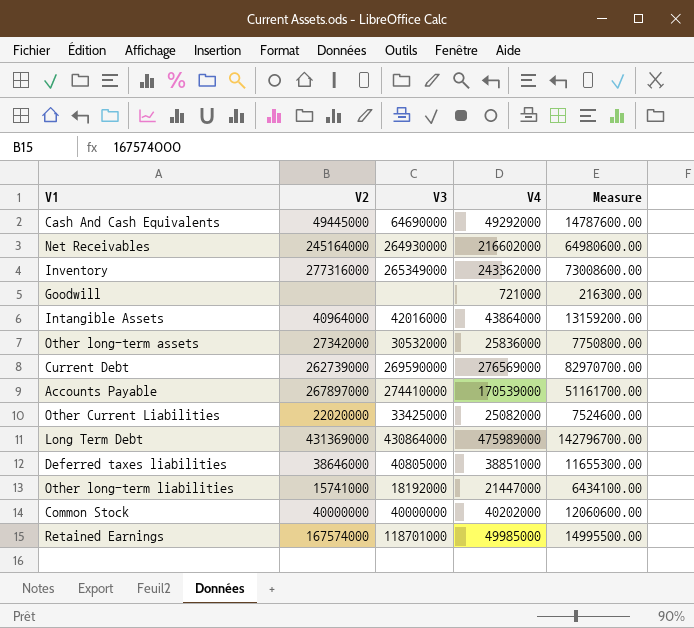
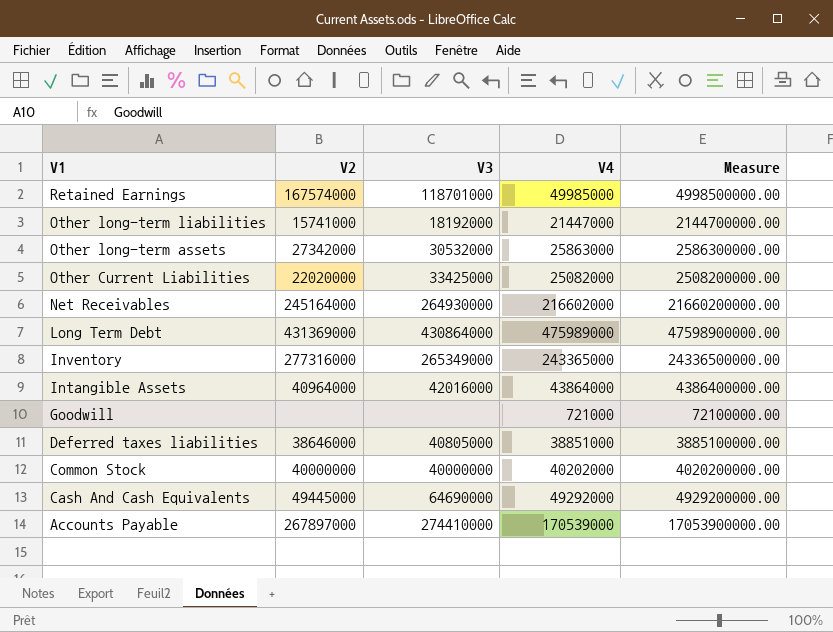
row order: none -> V1 descending
column Measure | formula: [V4] * 0.3 -> [V4] * 100
row Current Debt: 262739000 | 269590000 | 276569000 | 82970700.00 -> none
Other long-term assets | V4: 25836000 -> 25863000
Inventory | V4: 243362000 -> 243365000

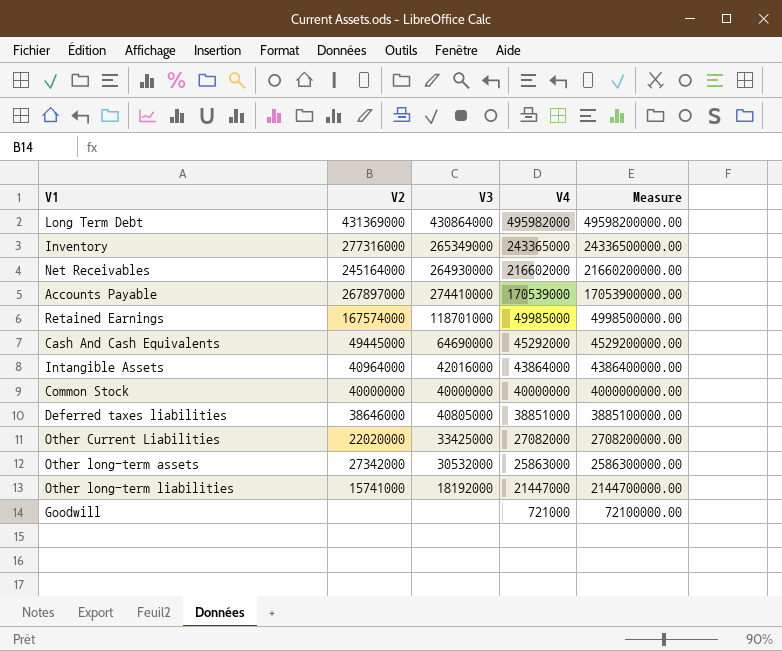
row order: V1 descending -> V4 descending
Long Term Debt | V4: 475989000 -> 495982000
Long Term Debt | Measure: 47598900000.00 -> 49598200000.00
Cash And Cash Equivalents | V4: 49292000 -> 45292000
Cash And Cash Equivalents | Measure: 4929200000.00 -> 4529200000.00
Common Stock | V4: 40202000 -> 40000000
Common Stock | Measure: 4020200000.00 -> 4000000000.00
Other Current Liabilities | V4: 25082000 -> 27082000
Other Current Liabilities | Measure: 2508200000.00 -> 2708200000.00

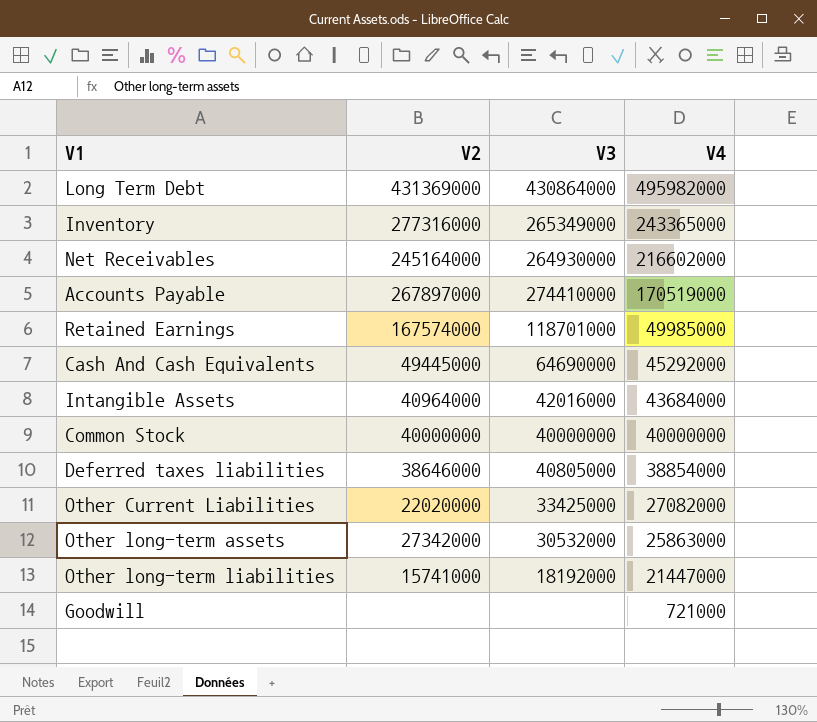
column Measure | formula: [V4] * 100 -> none
Accounts Payable | V4: 170539000 -> 170519000
Intangible Assets | V4: 43864000 -> 43684000
Deferred taxes liabilities | V4: 38851000 -> 38854000

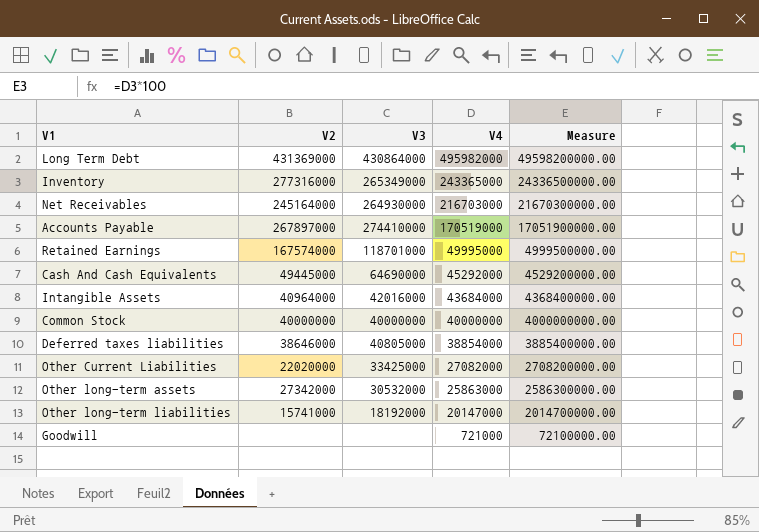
column Measure | formula: none -> [V4] * 100
Net Receivables | V4: 216602000 -> 216703000
Retained Earnings | V4: 49985000 -> 49995000
Other long-term liabilities | V4: 21447000 -> 20147000

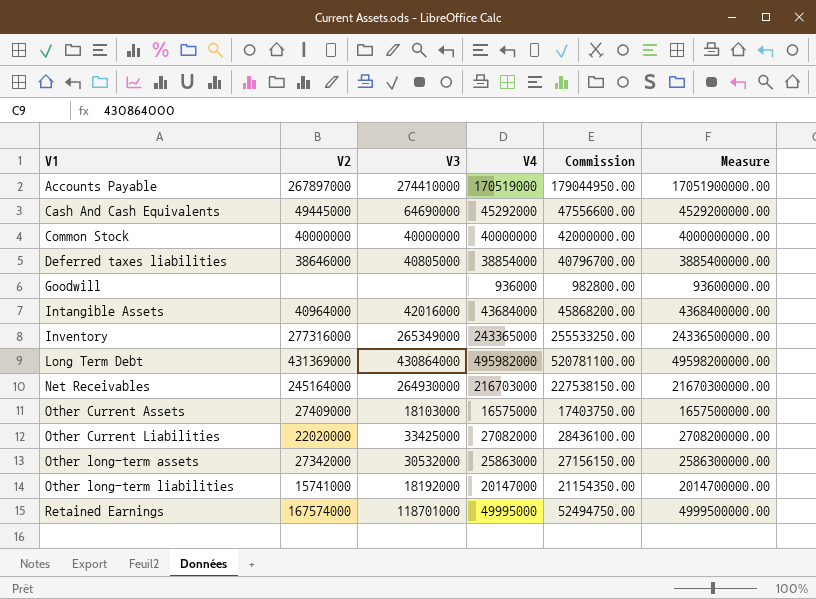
row order: V4 descending -> V1 ascending
column Commission | formula: none -> [V4] * 1.05
Goodwill | V4: 721000 -> 936000
Goodwill | Measure: 72100000.00 -> 93600000.00
row Other Current Assets: none -> 27409000 | 18103000 | 16575000 | 17403750.00 | 1657500000.00

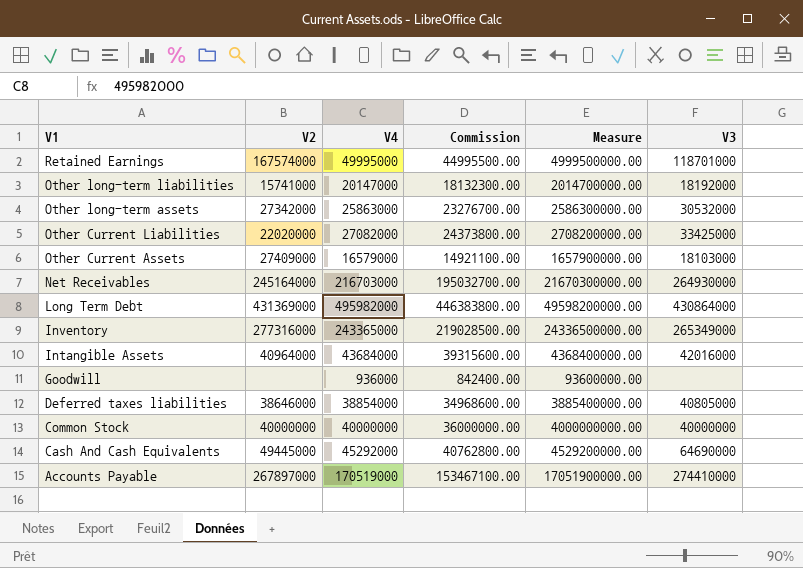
row order: V1 ascending -> V1 descending
column Commission | formula: [V4] * 1.05 -> [V4] * 0.9
column V3 | position: 3 -> 6
Other Current Assets | V4: 16575000 -> 16579000
Other Current Assets | Measure: 1657500000.00 -> 1657900000.00

